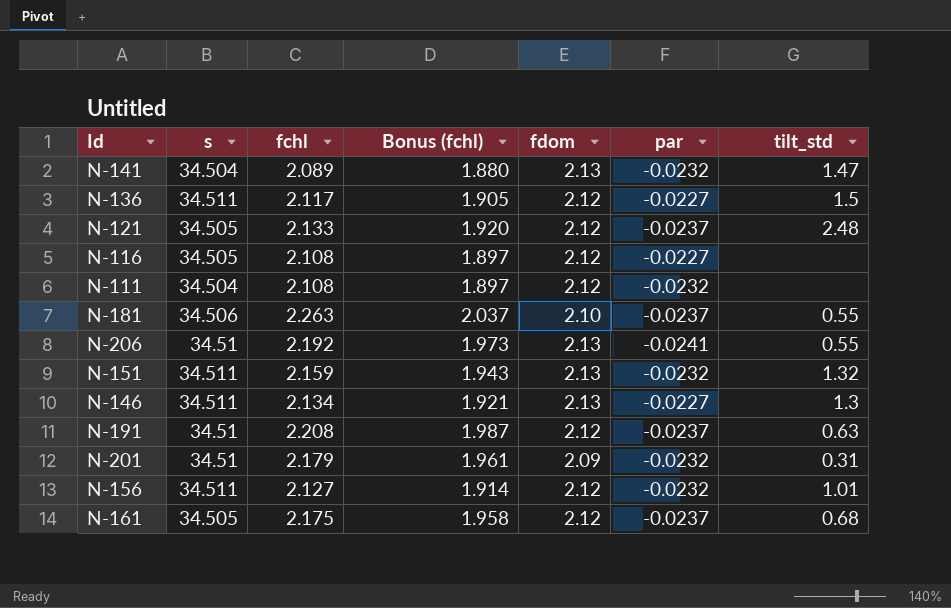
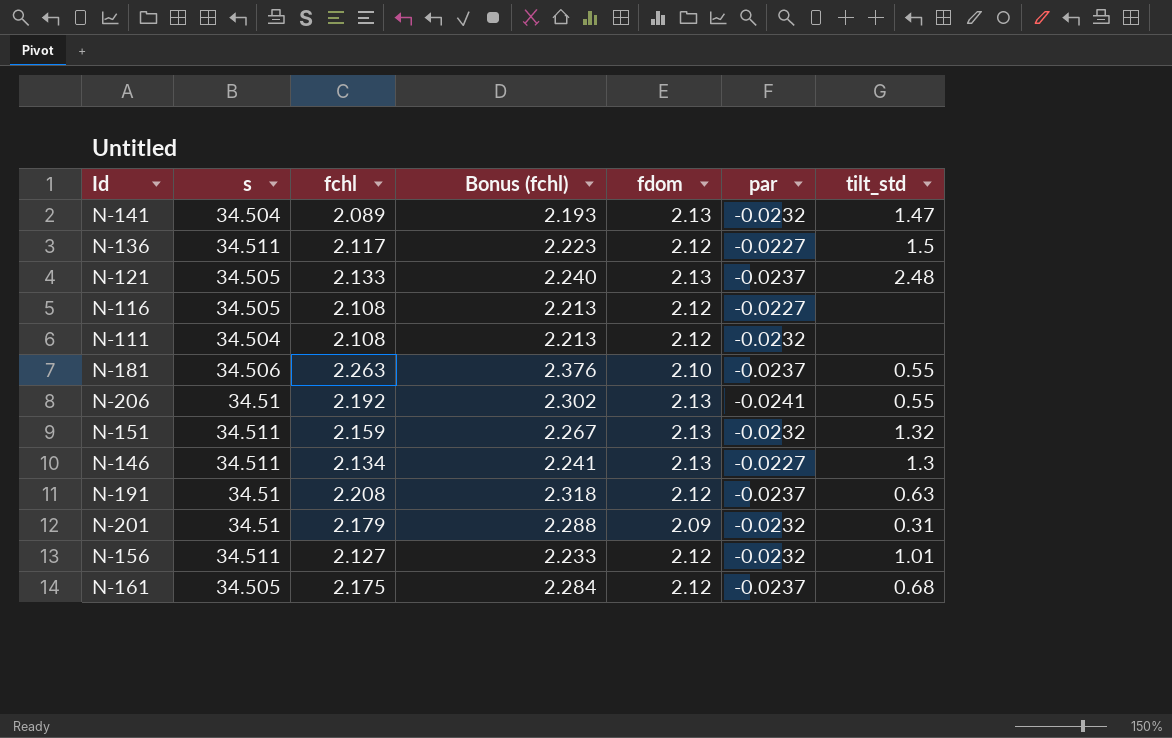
column Bonus (fchl) | formula: [fchl] * 0.9 -> [fchl] * 1.05
N-121 | fdom: 2.12 -> 2.13

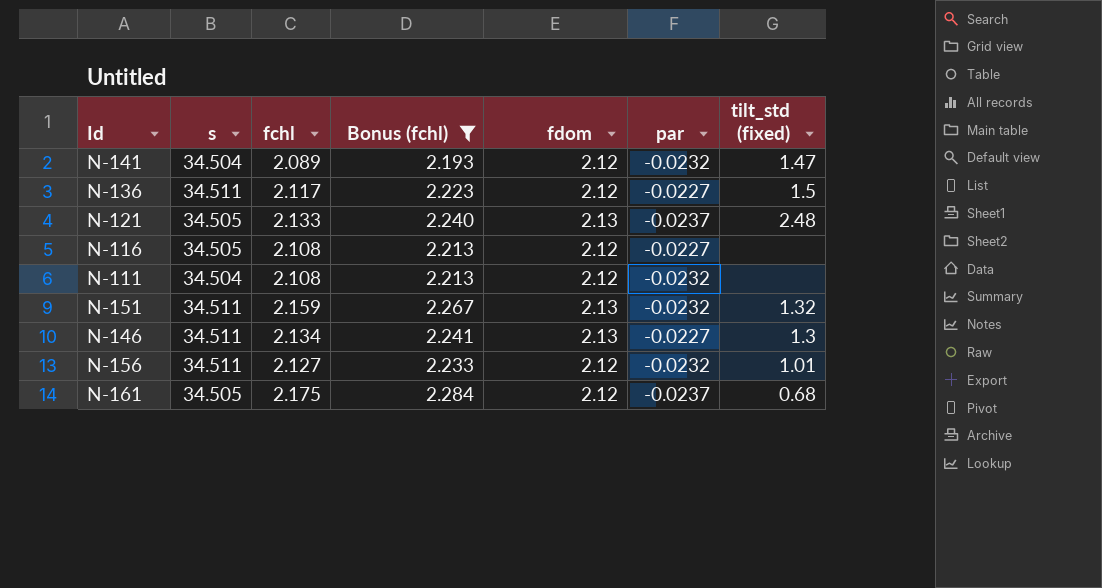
filter: none -> Bonus (fchl) <= 2.284
column name: tilt_std -> tilt_std (fixed)
N-141 | fdom: 2.13 -> 2.12

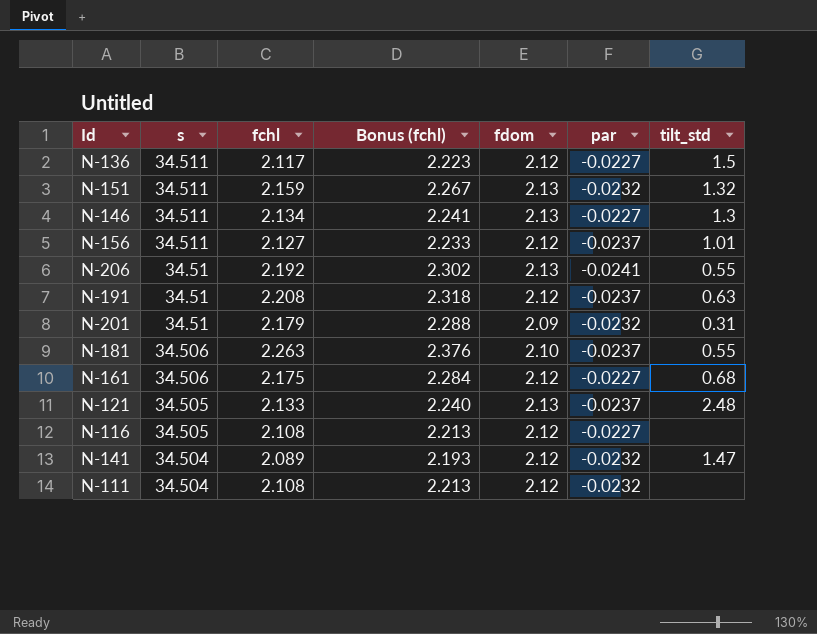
filter: Bonus (fchl) <= 2.284 -> none
row order: none -> s descending
column name: tilt_std (fixed) -> tilt_std
N-156 | par: -0.0232 -> -0.0237
N-161 | s: 34.505 -> 34.506
N-161 | par: -0.0237 -> -0.0227

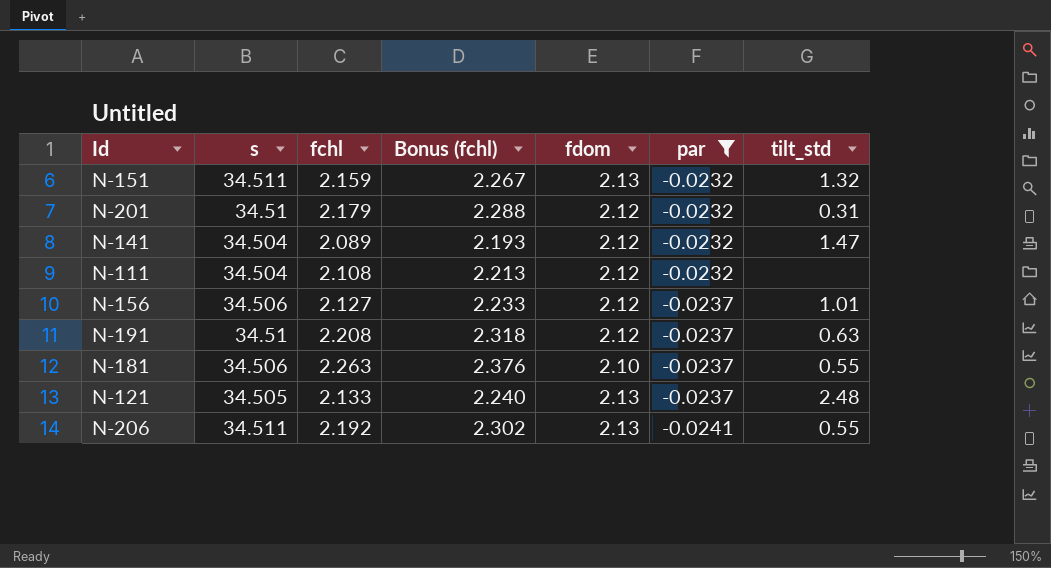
filter: none -> par != -0.0227
row order: s descending -> par descending
N-201 | fdom: 2.09 -> 2.12
N-156 | s: 34.511 -> 34.506
N-206 | s: 34.51 -> 34.511

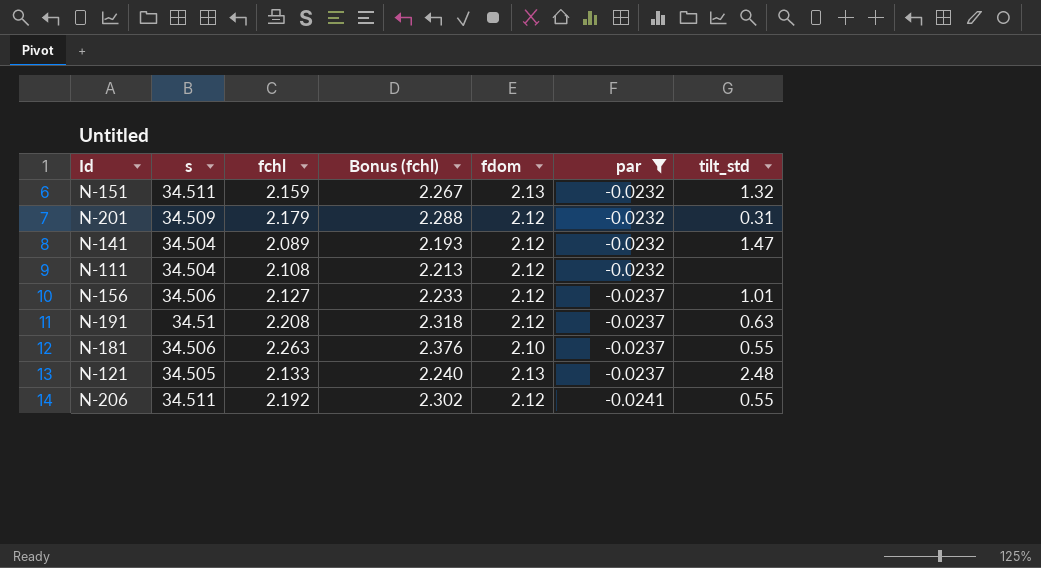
N-201 | s: 34.51 -> 34.509
N-206 | fdom: 2.13 -> 2.12

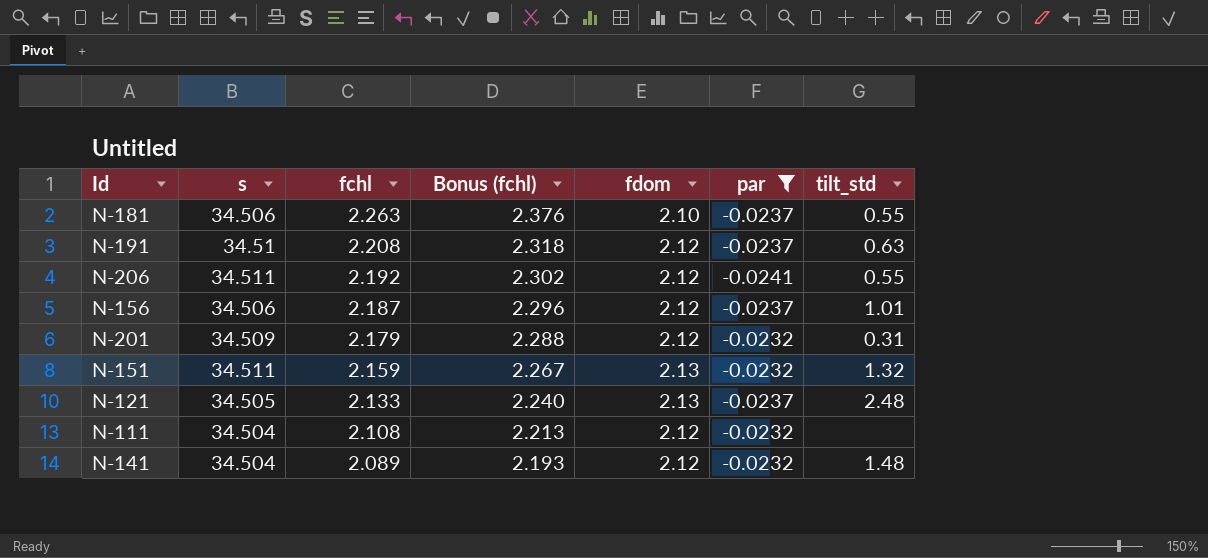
row order: par descending -> fchl descending
N-156 | fchl: 2.127 -> 2.187
N-156 | Bonus (fchl): 2.233 -> 2.296
N-141 | tilt_std: 1.47 -> 1.48

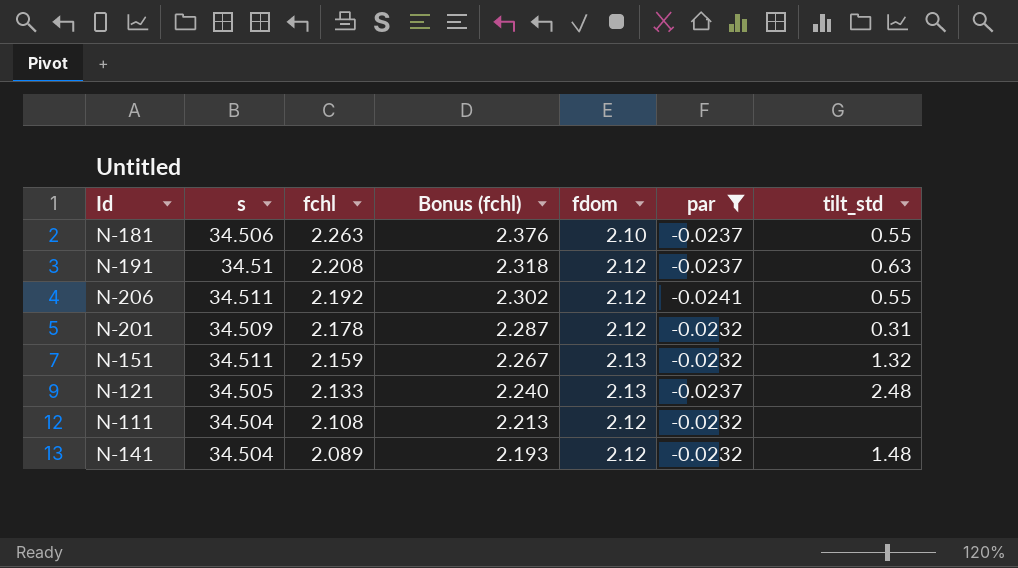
row N-156: 34.506 | 2.187 | 2.296 | 2.12 | -0.0237 | 1.01 -> none
N-201 | fchl: 2.179 -> 2.178
N-201 | Bonus (fchl): 2.288 -> 2.287

